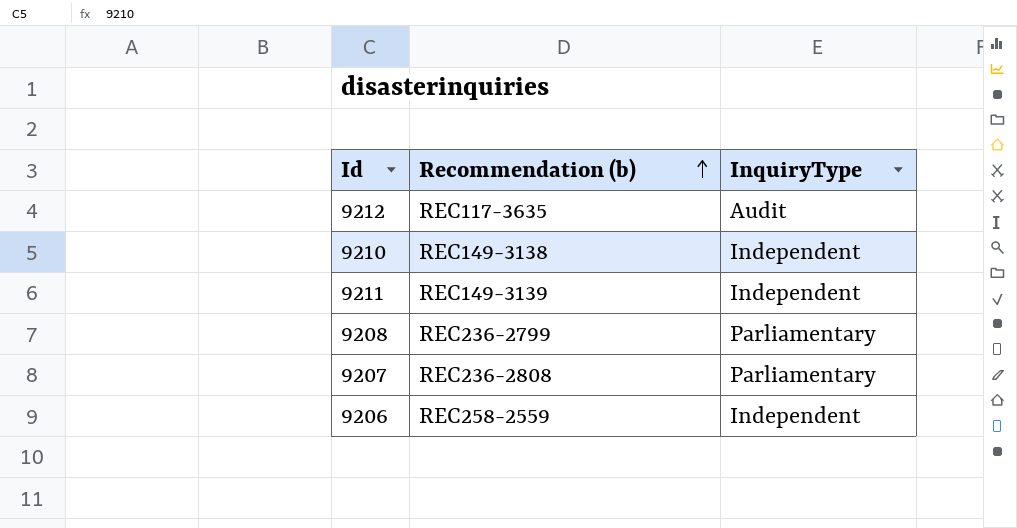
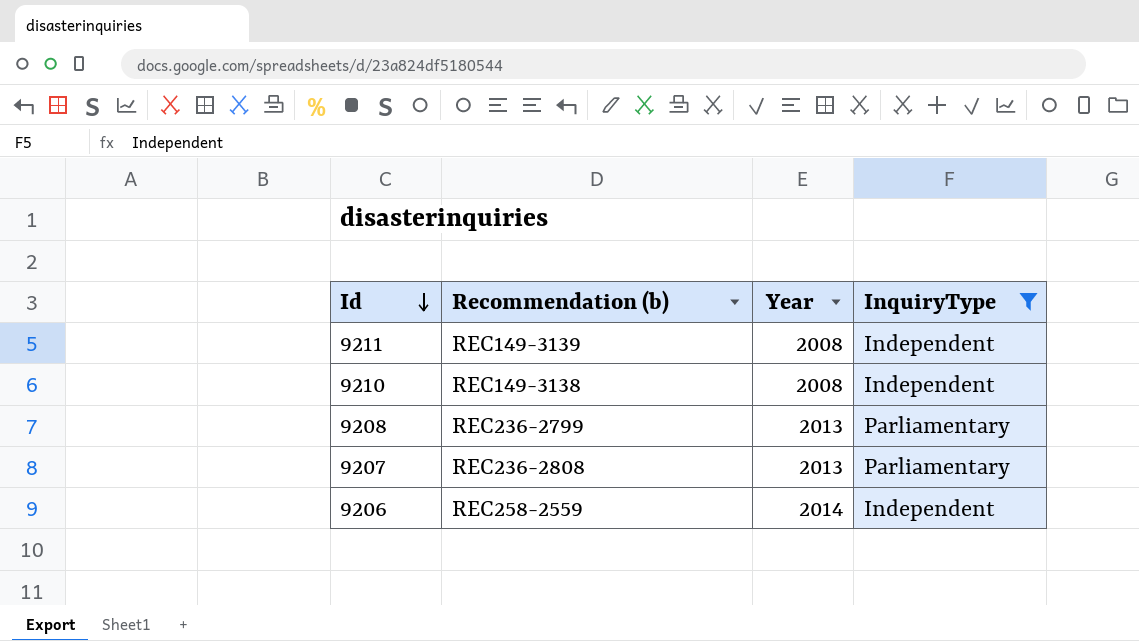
filter: none -> InquiryType != Audit
row order: Recommendation (b) ascending -> Id descending
column Year | position: none -> 3

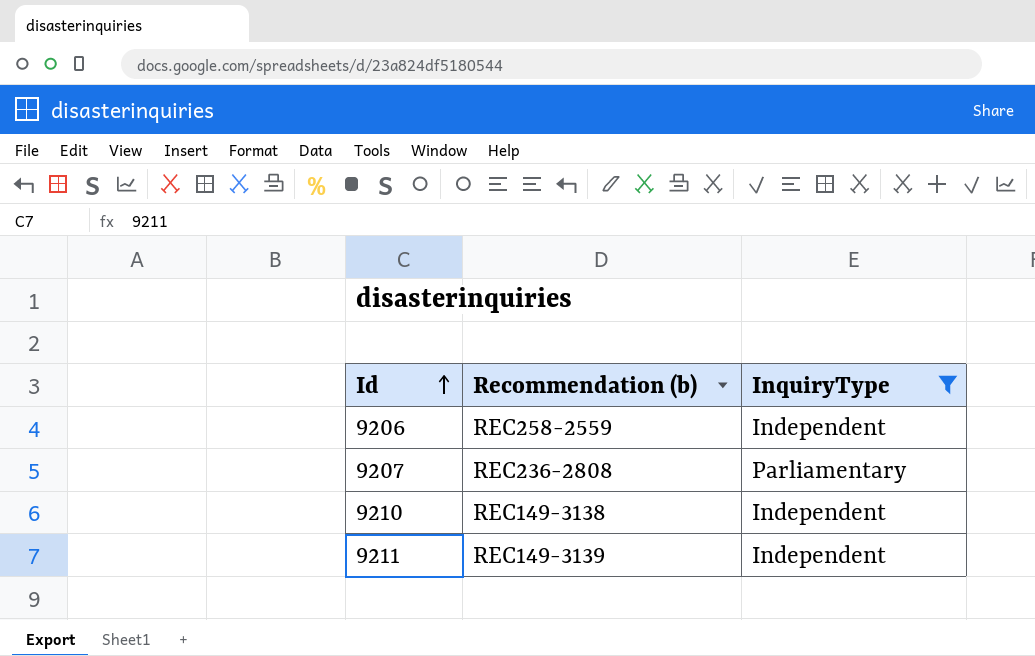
row order: Id descending -> Id ascending
column Year | position: 3 -> none
row 9208: REC236-2799 | 2013 | Parliamentary -> none

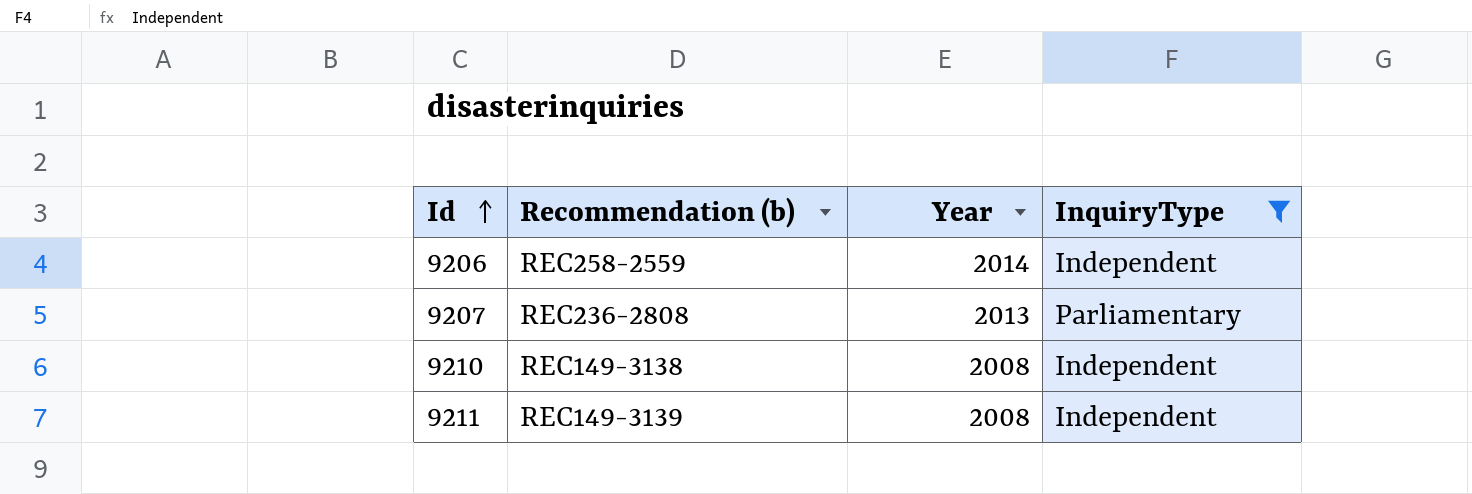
column Year | position: none -> 3

